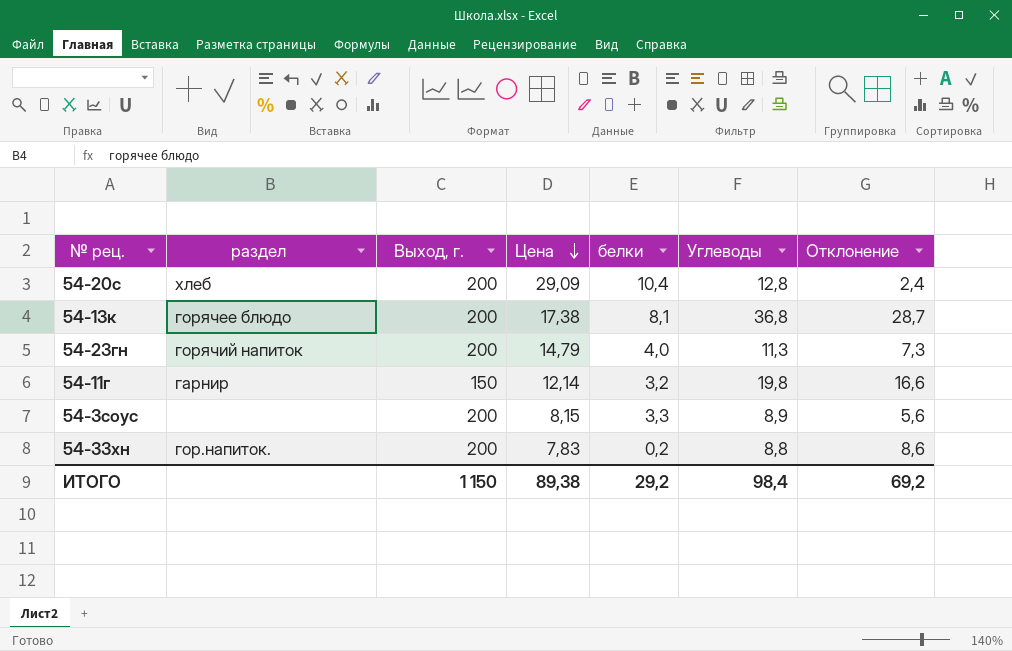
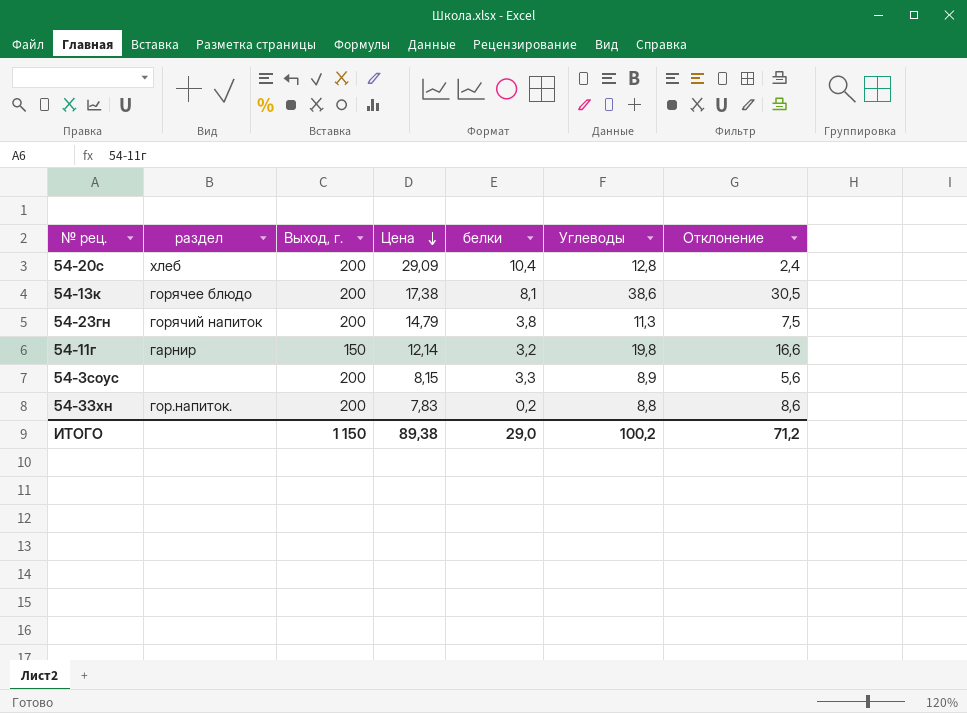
54-13к | Углеводы: 36,8 -> 38,6
54-13к | Отклонение: 28,7 -> 30,5
54-23гн | белки: 4,0 -> 3,8
54-23гн | Отклонение: 7,3 -> 7,5
ИТОГО | белки: 29,2 -> 29,0
ИТОГО | Углеводы: 98,4 -> 100,2
ИТОГО | Отклонение: 69,2 -> 71,2

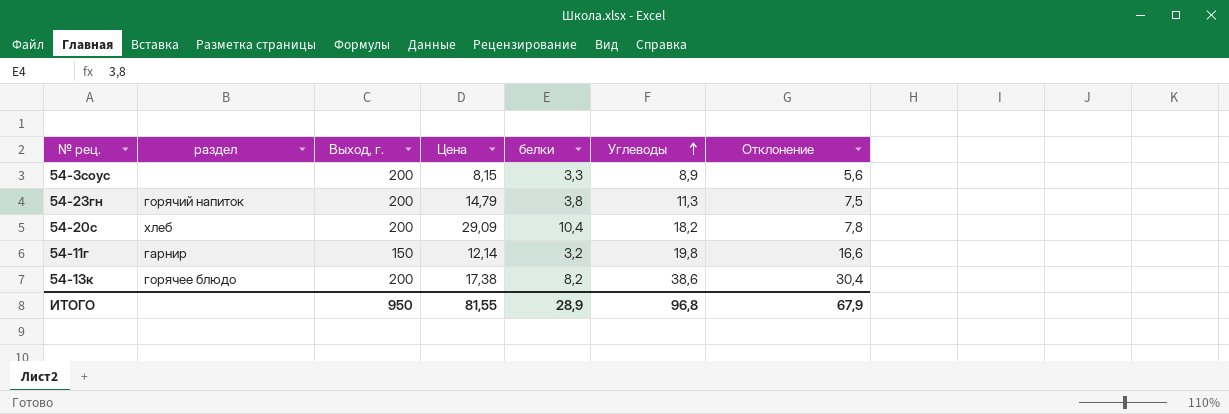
row order: Цена descending -> Углеводы ascending
row 54-33хн: гор.напиток. | 200 | 7,83 | 0,2 | 8,8 | 8,6 -> none
54-20с | Углеводы: 12,8 -> 18,2
54-20с | Отклонение: 2,4 -> 7,8
54-13к | белки: 8,1 -> 8,2
54-13к | Отклонение: 30,5 -> 30,4
ИТОГО | Выход, г.: 1 150 -> 950
ИТОГО | Цена: 89,38 -> 81,55
ИТОГО | белки: 29,0 -> 28,9
ИТОГО | Углеводы: 100,2 -> 96,8
ИТОГО | Отклонение: 71,2 -> 67,9

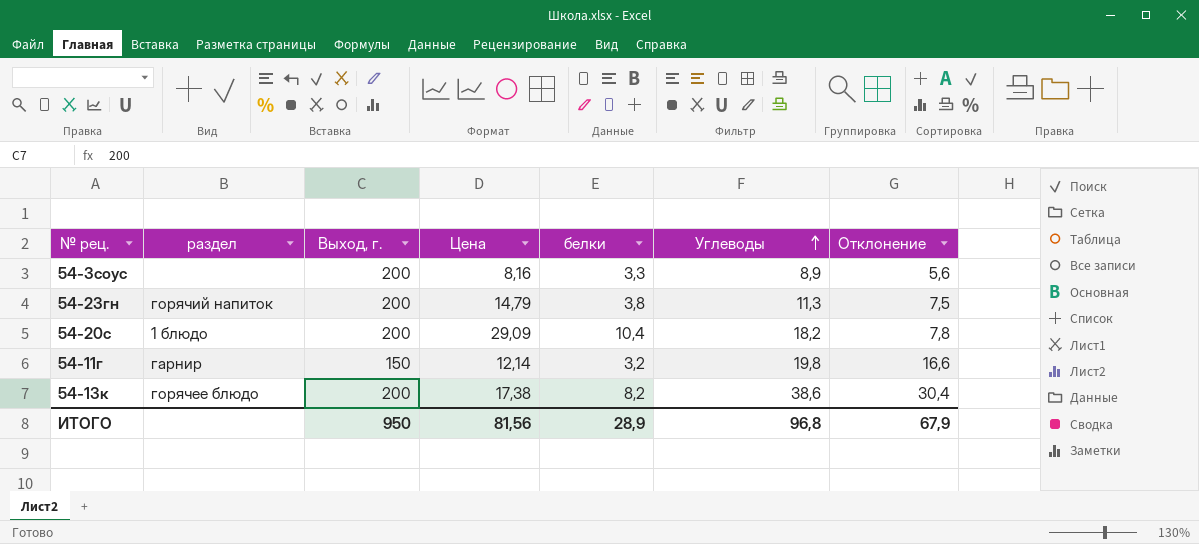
54-3соус | Цена: 8,15 -> 8,16
54-20с | раздел: хлеб -> 1 блюдо
ИТОГО | Цена: 81,55 -> 81,56

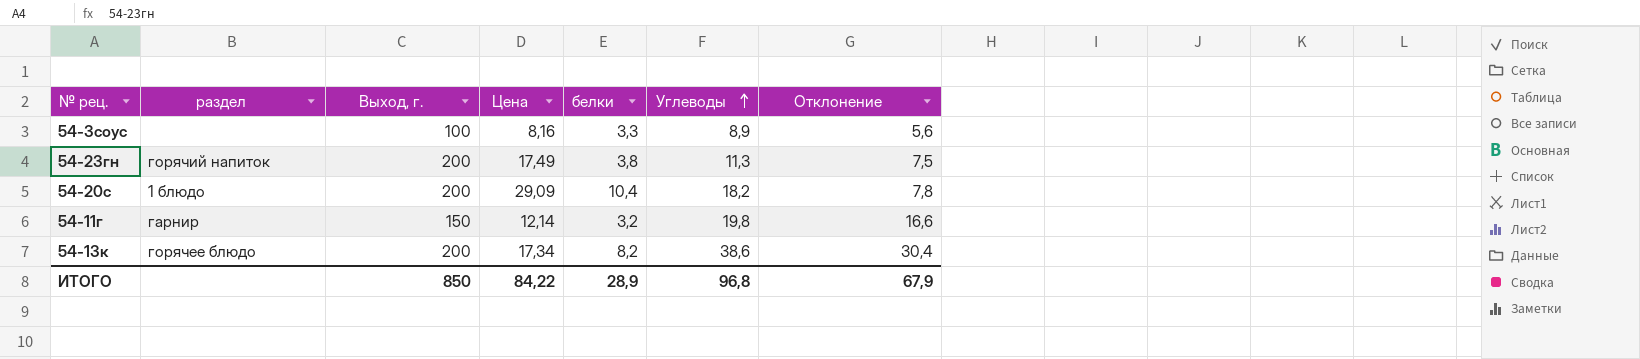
54-3соус | Выход, г.: 200 -> 100
54-23гн | Цена: 14,79 -> 17,49
54-13к | Цена: 17,38 -> 17,34
ИТОГО | Выход, г.: 950 -> 850
ИТОГО | Цена: 81,56 -> 84,22

